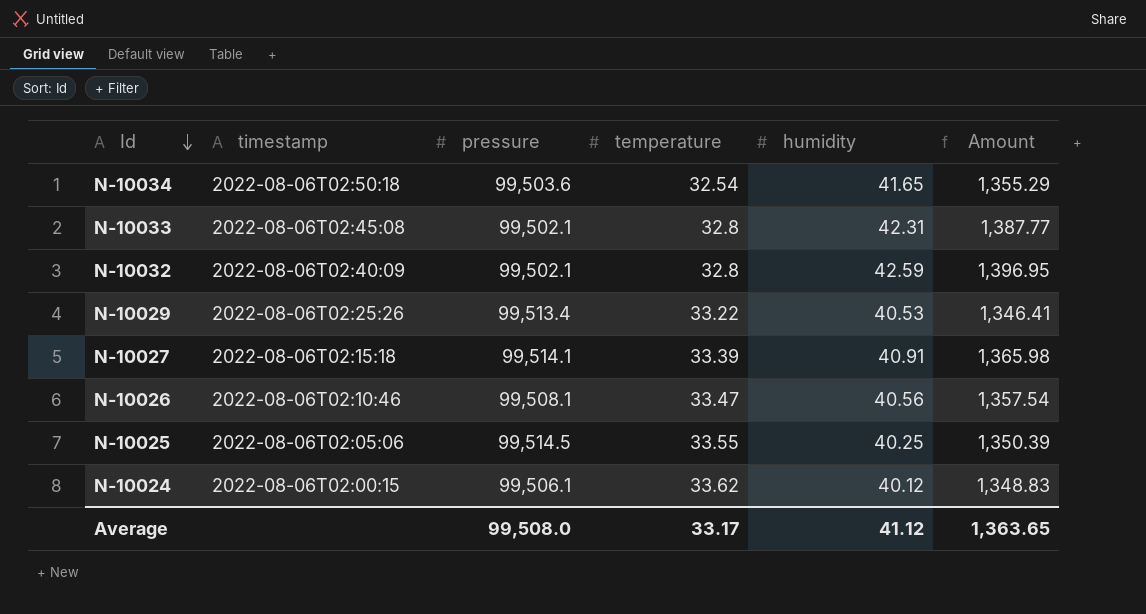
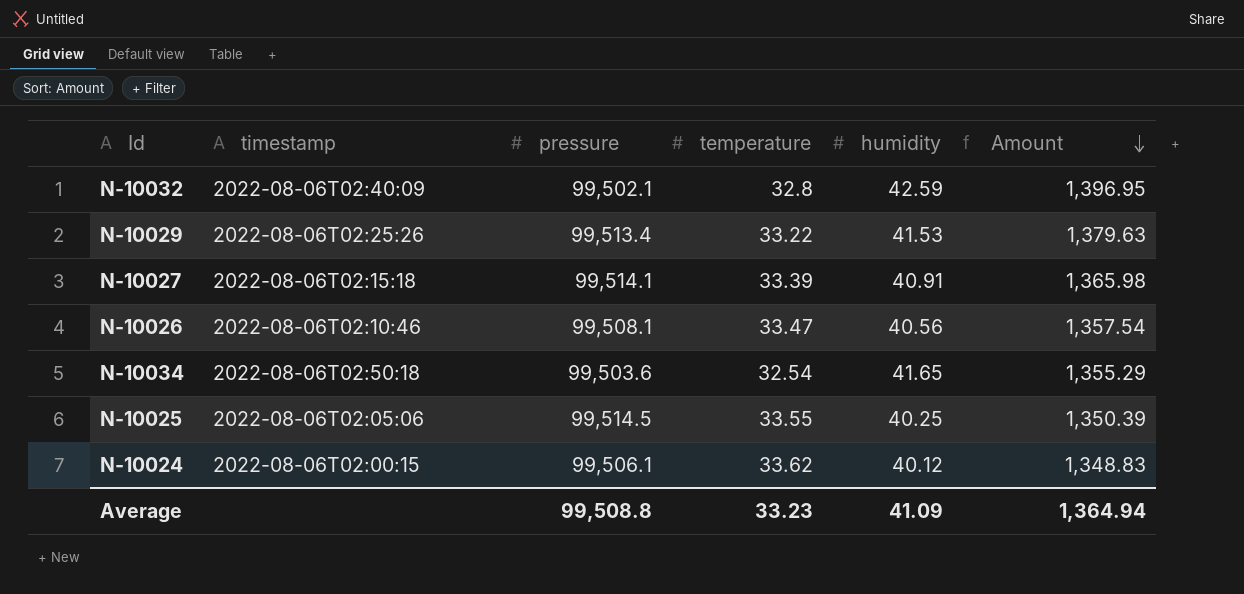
row order: Id descending -> Amount descending
row N-10033: 2022-08-06T02:45:08 | 99,502.1 | 32.8 | 42.31 | 1,387.77 -> none
N-10029 | humidity: 40.53 -> 41.53
N-10029 | Amount: 1,346.41 -> 1,379.63
Average | pressure: 99,508.0 -> 99,508.8
Average | temperature: 33.17 -> 33.23
Average | humidity: 41.12 -> 41.09
Average | Amount: 1,363.65 -> 1,364.94

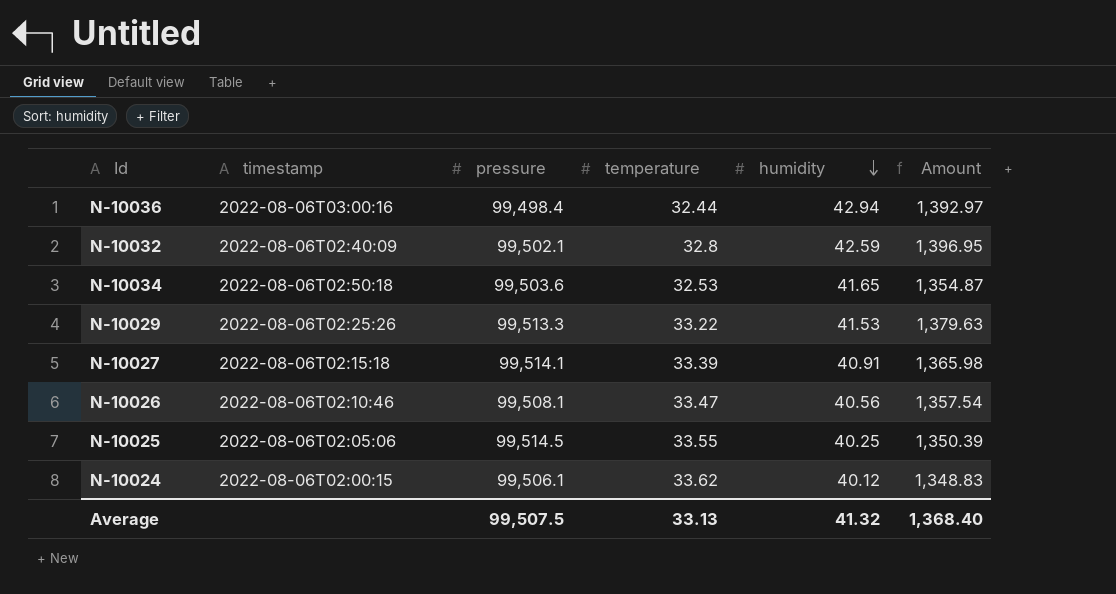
row order: Amount descending -> humidity descending
row N-10036: none -> 2022-08-06T03:00:16 | 99,498.4 | 32.44 | 42.94 | 1,392.97
N-10034 | temperature: 32.54 -> 32.53
N-10034 | Amount: 1,355.29 -> 1,354.87
N-10029 | pressure: 99,513.4 -> 99,513.3
Average | pressure: 99,508.8 -> 99,507.5
Average | temperature: 33.23 -> 33.13
Average | humidity: 41.09 -> 41.32
Average | Amount: 1,364.94 -> 1,368.40

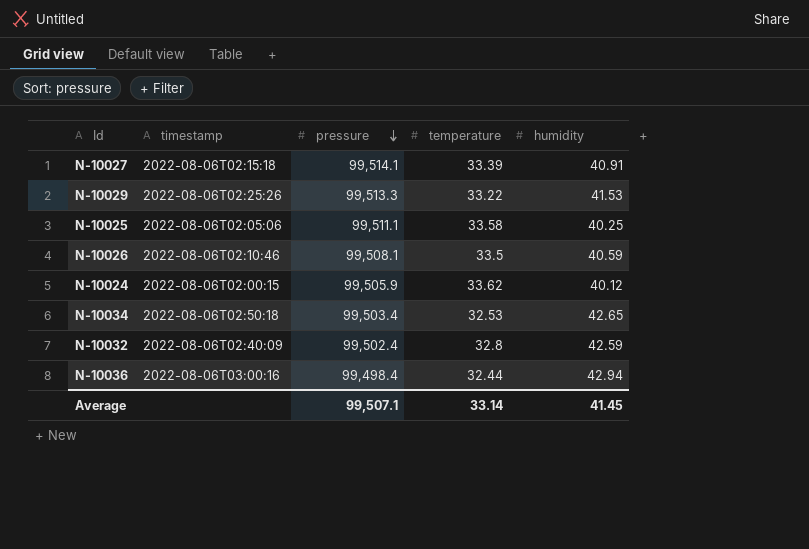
row order: humidity descending -> pressure descending
column Amount | formula: [temperature] * [humidity] -> none
N-10025 | pressure: 99,514.5 -> 99,511.1
N-10025 | temperature: 33.55 -> 33.58
N-10026 | temperature: 33.47 -> 33.5
N-10026 | humidity: 40.56 -> 40.59
N-10024 | pressure: 99,506.1 -> 99,505.9
N-10034 | pressure: 99,503.6 -> 99,503.4
N-10034 | humidity: 41.65 -> 42.65
N-10032 | pressure: 99,502.1 -> 99,502.4
Average | pressure: 99,507.5 -> 99,507.1
Average | temperature: 33.13 -> 33.14
Average | humidity: 41.32 -> 41.45

